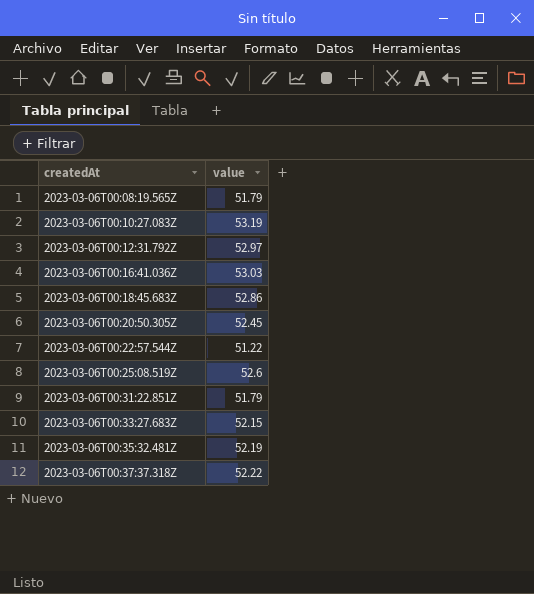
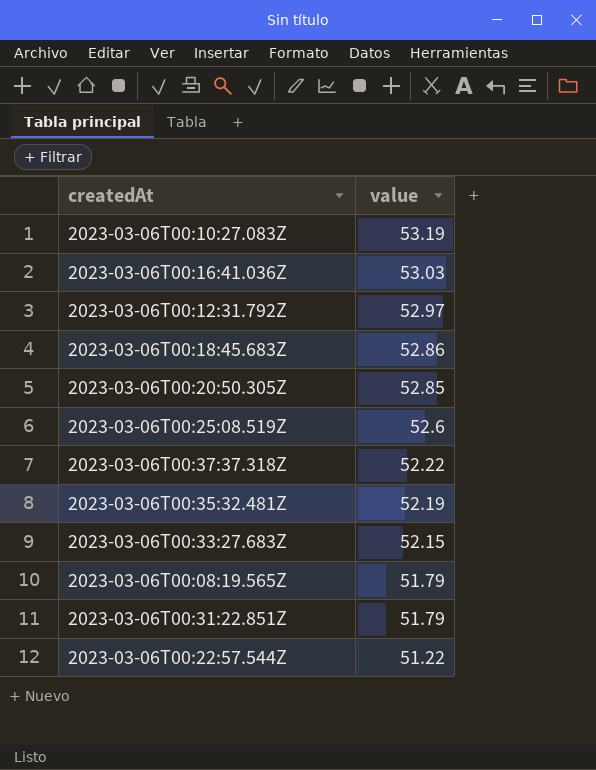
row order: createdAt ascending -> value descending
2023-03-06T00:20:50.305Z | value: 52.45 -> 52.85

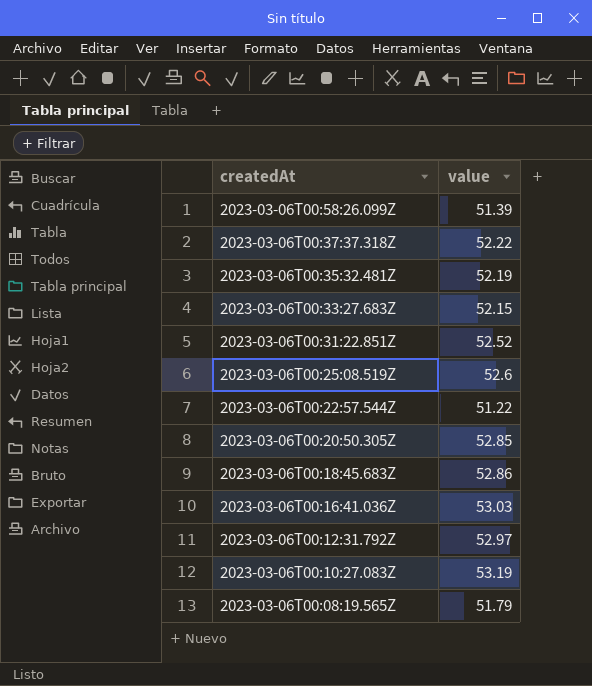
row order: value descending -> createdAt descending
row 2023-03-06T00:58:26.099Z: none -> 51.39
2023-03-06T00:31:22.851Z | value: 51.79 -> 52.52

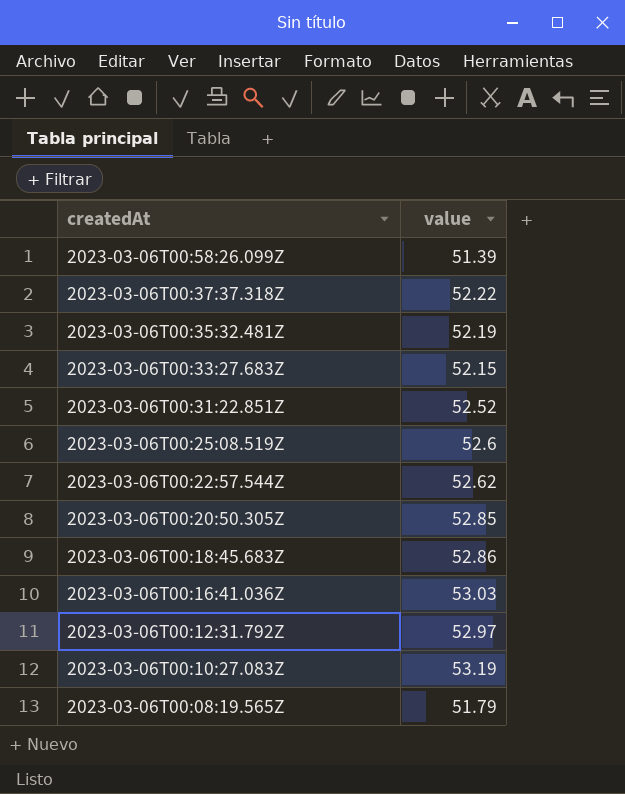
2023-03-06T00:22:57.544Z | value: 51.22 -> 52.62

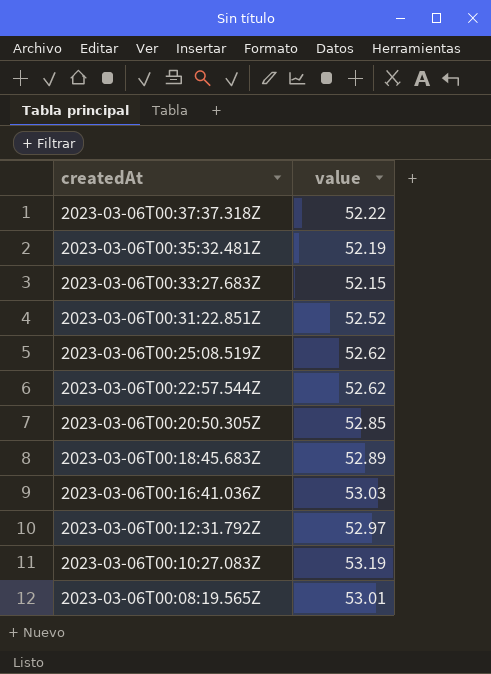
row 2023-03-06T00:58:26.099Z: 51.39 -> none
2023-03-06T00:25:08.519Z | value: 52.6 -> 52.62
2023-03-06T00:18:45.683Z | value: 52.86 -> 52.89
2023-03-06T00:08:19.565Z | value: 51.79 -> 53.01

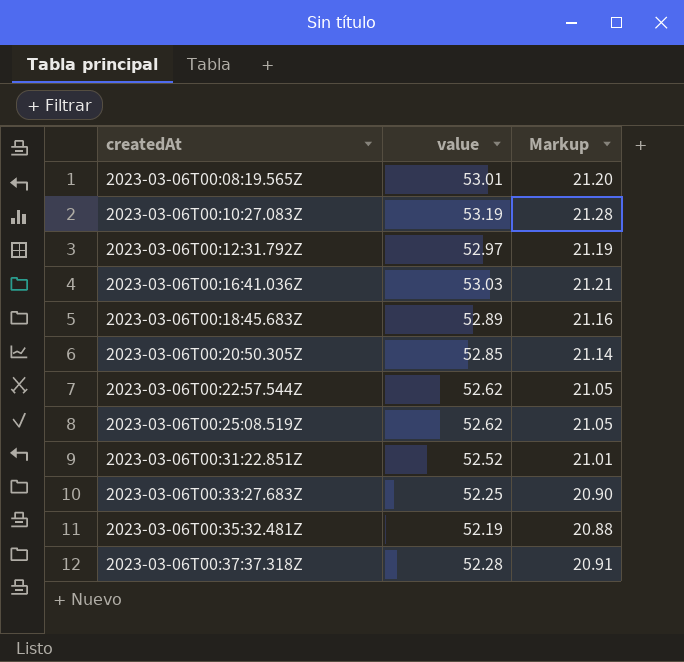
row order: createdAt descending -> createdAt ascending
column Markup | formula: none -> [value] * 0.4
2023-03-06T00:33:27.683Z | value: 52.15 -> 52.25
2023-03-06T00:37:37.318Z | value: 52.22 -> 52.28

